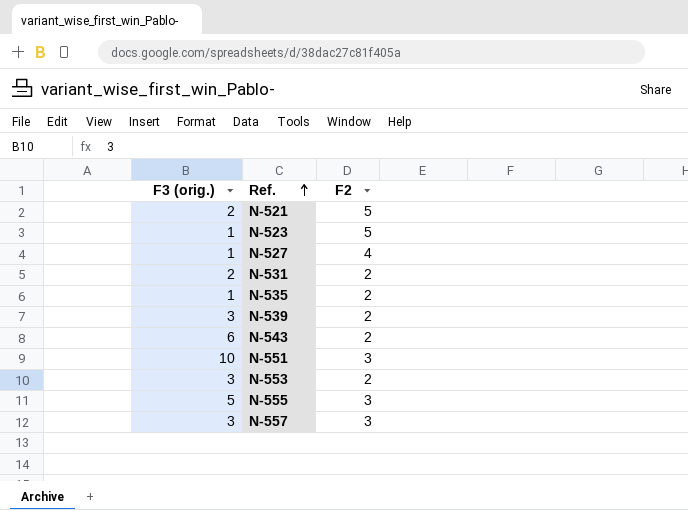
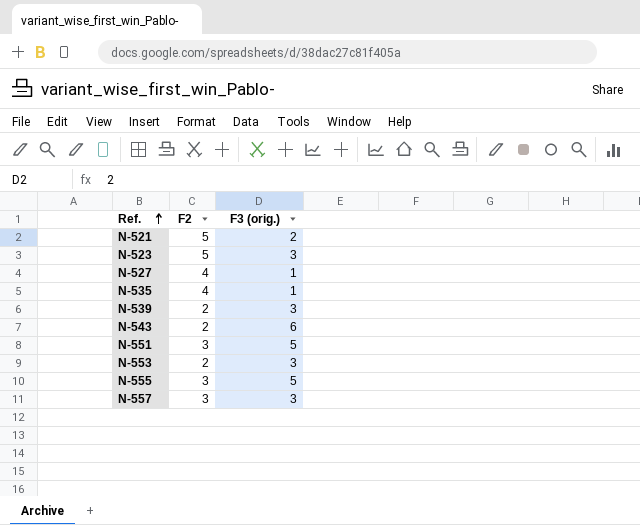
column F3 (orig.) | position: 1 -> 3
row N-531: 2 | 2 -> none
N-523 | F3 (orig.): 1 -> 3
N-535 | F2: 2 -> 4
N-551 | F3 (orig.): 10 -> 5

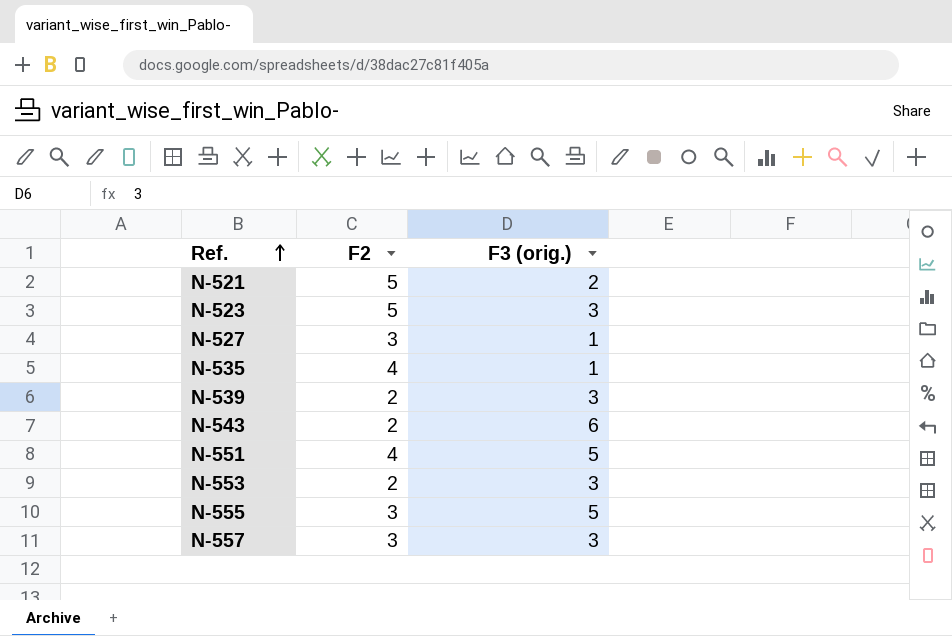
N-527 | F2: 4 -> 3
N-551 | F2: 3 -> 4

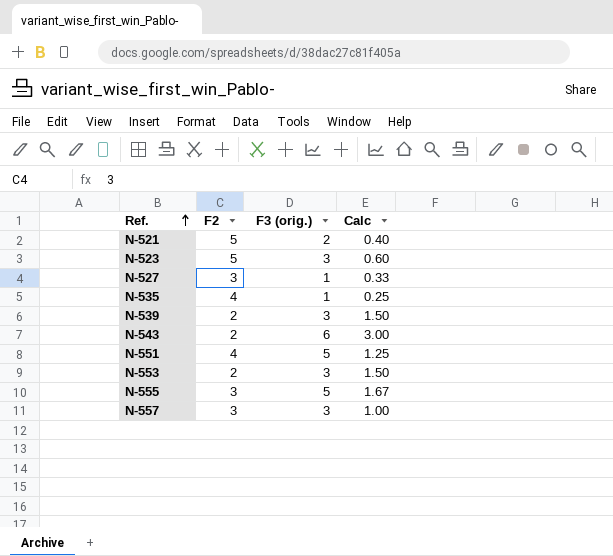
column Calc | formula: none -> [F3 (orig.)] / [F2]

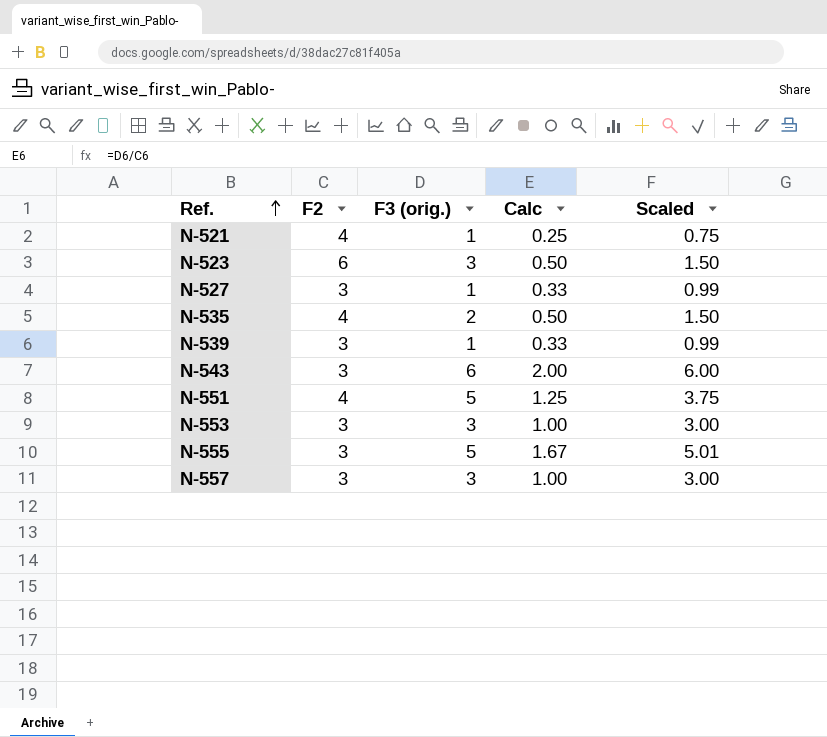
column Scaled | formula: none -> [Calc] * 3
N-521 | F2: 5 -> 4
N-521 | F3 (orig.): 2 -> 1
N-521 | Calc: 0.40 -> 0.25
N-523 | F2: 5 -> 6
N-523 | Calc: 0.60 -> 0.50
N-535 | F3 (orig.): 1 -> 2
N-535 | Calc: 0.25 -> 0.50
N-539 | F2: 2 -> 3
N-539 | F3 (orig.): 3 -> 1
N-539 | Calc: 1.50 -> 0.33
N-543 | F2: 2 -> 3
N-543 | Calc: 3.00 -> 2.00
N-553 | F2: 2 -> 3
N-553 | Calc: 1.50 -> 1.00

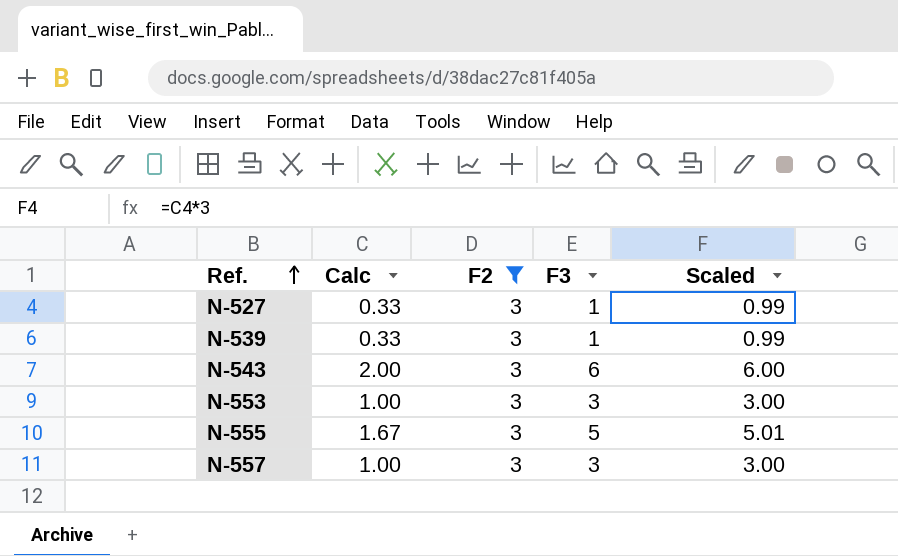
filter: none -> F2 = 3
column Calc | position: 4 -> 2
column name: F3 (orig.) -> F3

